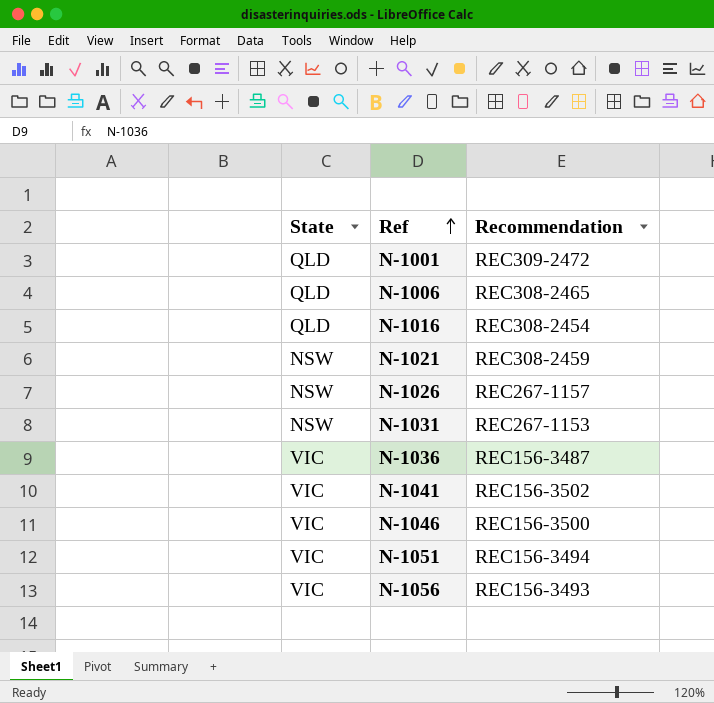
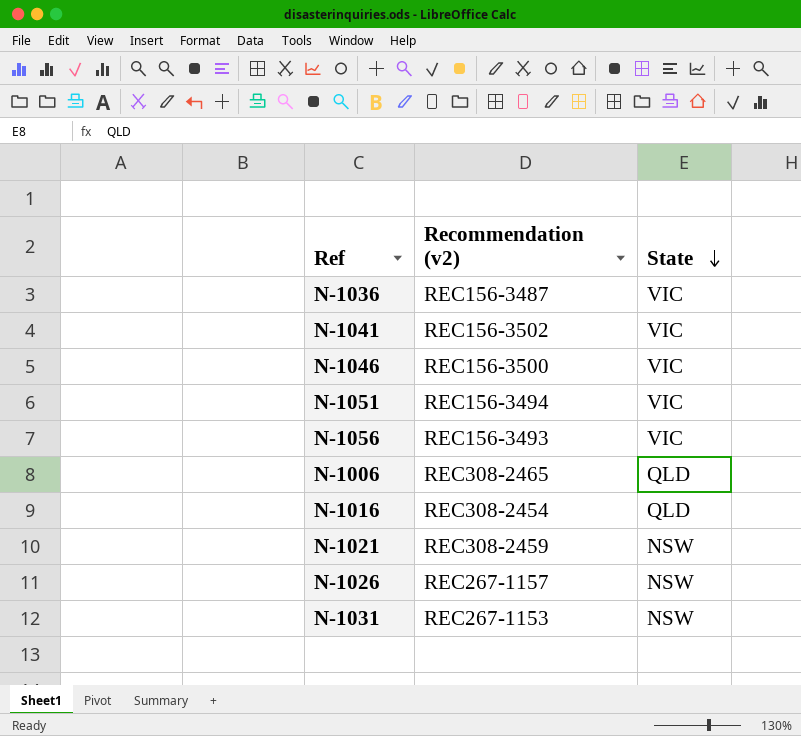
row order: Ref ascending -> State descending
column name: Recommendation -> Recommendation (v2)
column State | position: 1 -> 3
row N-1001: QLD | REC309-2472 -> none

